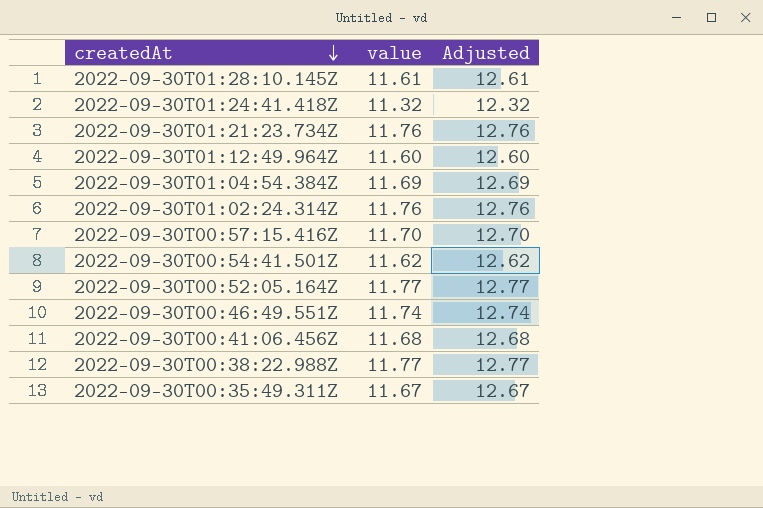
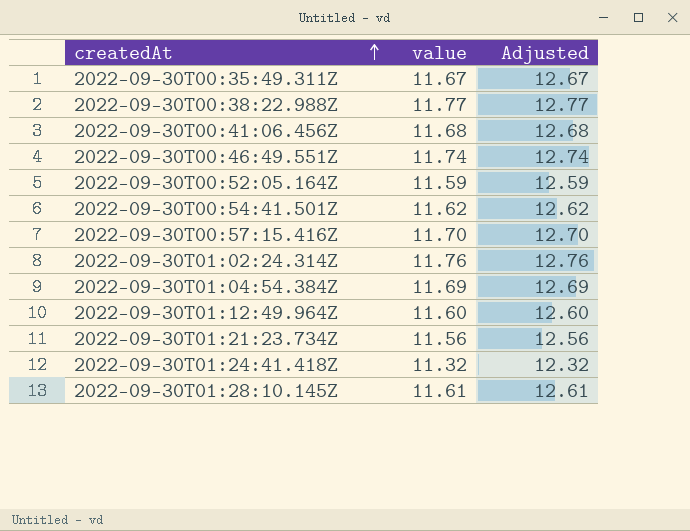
row order: createdAt descending -> createdAt ascending
2022-09-30T00:52:05.164Z | value: 11.77 -> 11.59
2022-09-30T00:52:05.164Z | Adjusted: 12.77 -> 12.59
2022-09-30T01:21:23.734Z | value: 11.76 -> 11.56
2022-09-30T01:21:23.734Z | Adjusted: 12.76 -> 12.56

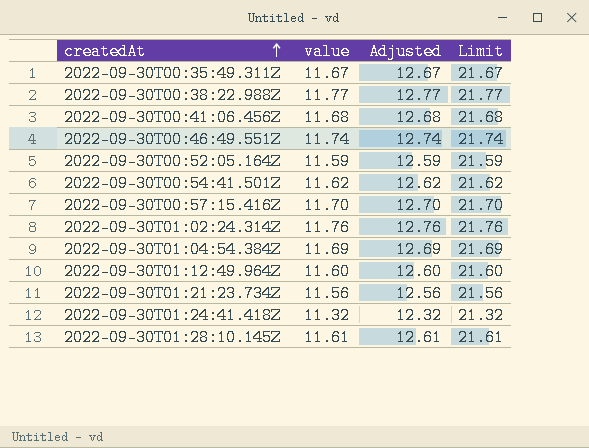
column Limit | formula: none -> [value] + 10

